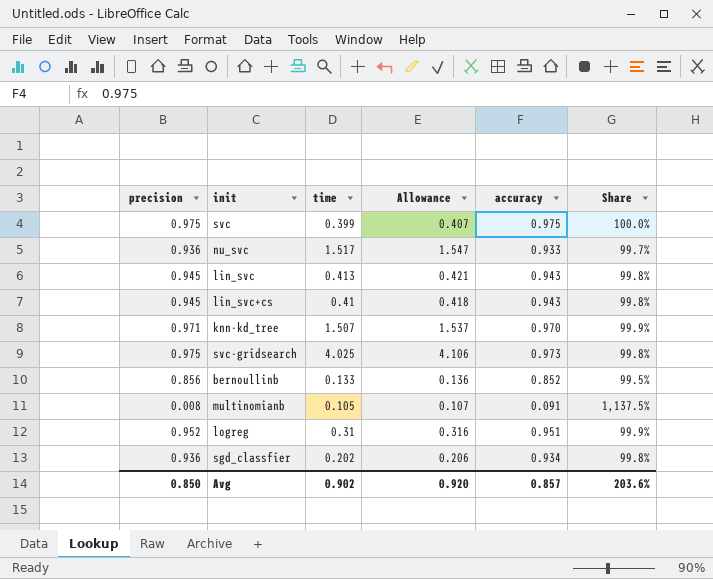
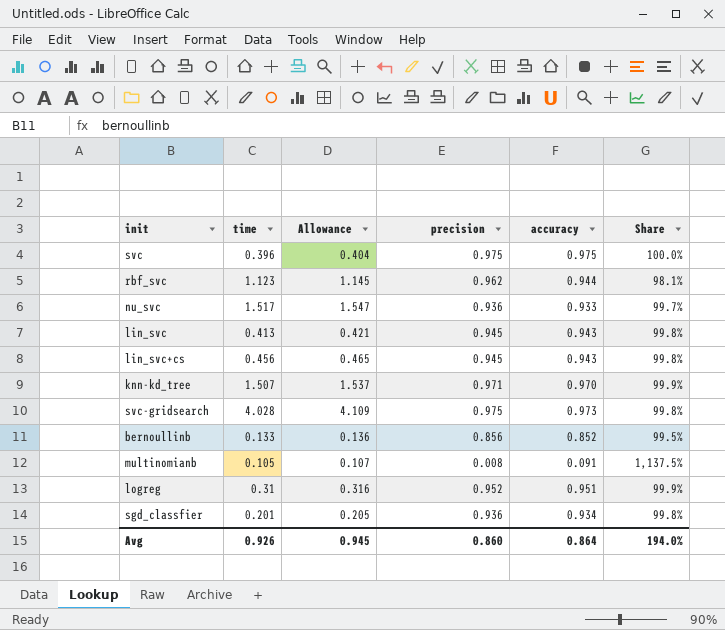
column precision | position: 1 -> 4
svc | time: 0.399 -> 0.396
svc | Allowance: 0.407 -> 0.404
row rbf_svc: none -> 1.123 | 1.145 | 0.962 | 0.944 | 98.1%
lin_svc+cs | time: 0.41 -> 0.456
lin_svc+cs | Allowance: 0.418 -> 0.465
svc-gridsearch | time: 4.025 -> 4.028
svc-gridsearch | Allowance: 4.106 -> 4.109
sgd_classfier | time: 0.202 -> 0.201
sgd_classfier | Allowance: 0.206 -> 0.205
Avg | time: 0.902 -> 0.926
Avg | Allowance: 0.920 -> 0.945
Avg | precision: 0.850 -> 0.860
Avg | accuracy: 0.857 -> 0.864
Avg | Share: 203.6% -> 194.0%

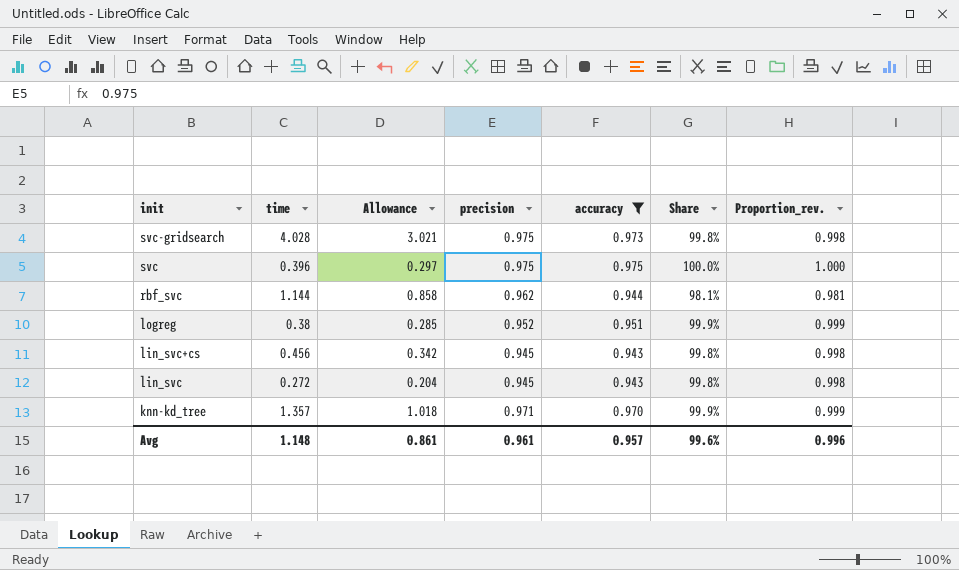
filter: none -> accuracy >= 0.943
row order: none -> init descending
column Allowance | formula: [time] * 1.02 -> [time] * 0.75
column Proportion_rev. | formula: none -> [accuracy] / [precision]
rbf_svc | time: 1.123 -> 1.144
logreg | time: 0.31 -> 0.38
lin_svc | time: 0.413 -> 0.272
knn-kd_tree | time: 1.507 -> 1.357
Avg | time: 0.926 -> 1.148
Avg | Allowance: 0.945 -> 0.861
Avg | precision: 0.860 -> 0.961
Avg | accuracy: 0.864 -> 0.957
Avg | Share: 194.0% -> 99.6%

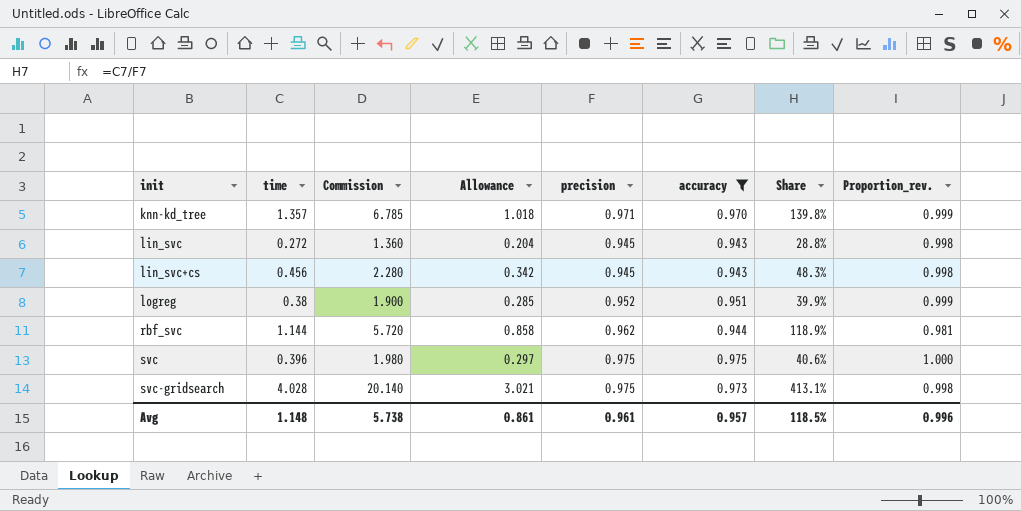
row order: init descending -> init ascending
column Commission | formula: none -> [time] * 5
column Share | formula: [accuracy] / [precision] -> [time] / [precision]
Avg | Share: 99.6% -> 118.5%

